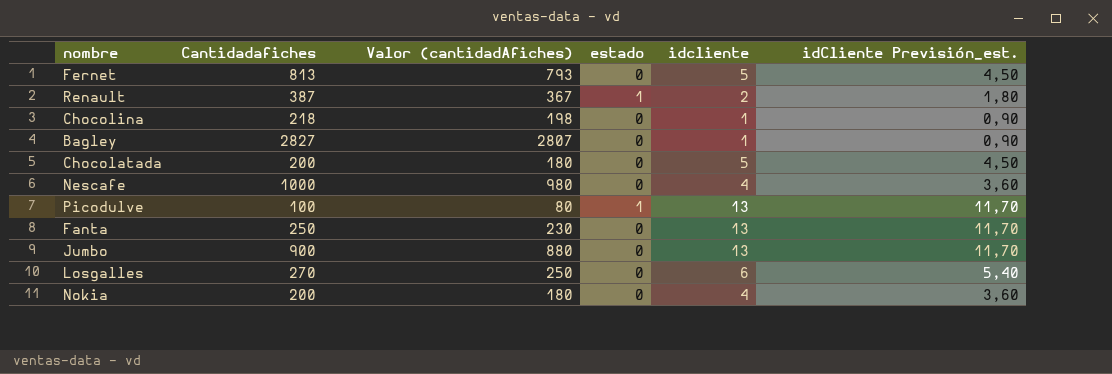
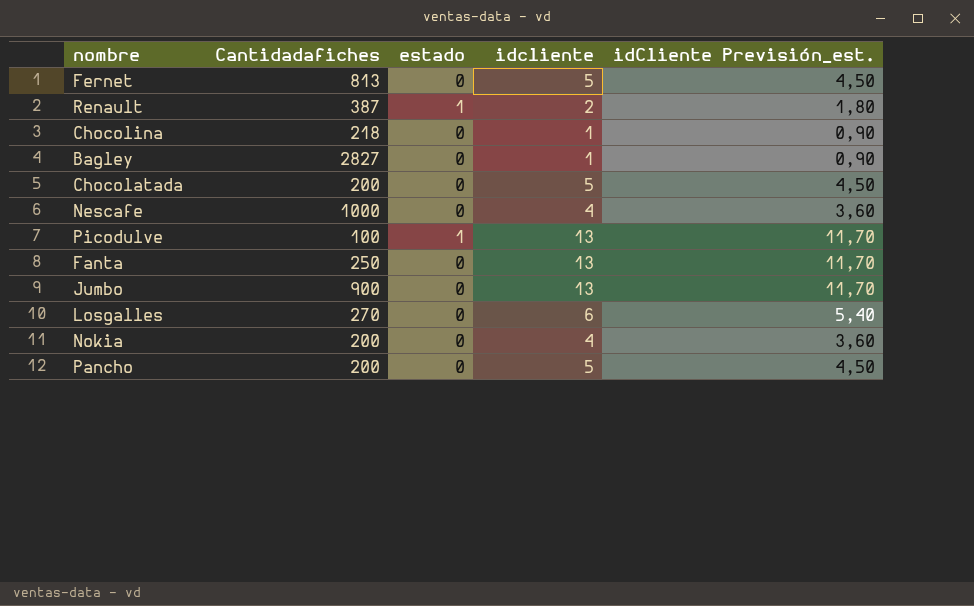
column Valor (cantidadAfiches) | formula: [Cantidadafiches] - 20 -> none
row Pancho: none -> 200 | 0 | 5 | 4,50

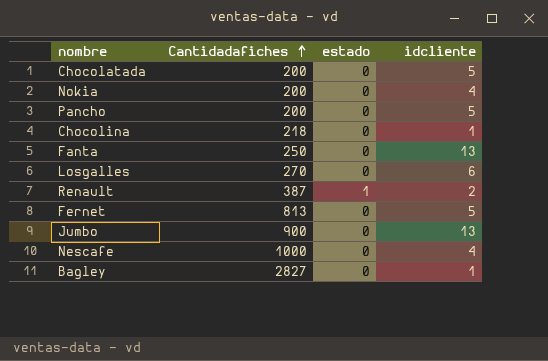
row order: none -> Cantidadafiches ascending
column idCliente Previsión_est. | formula: [idcliente] * 0,9 -> none
row Picodulve: 100 | 1 | 13 | 11,70 -> none

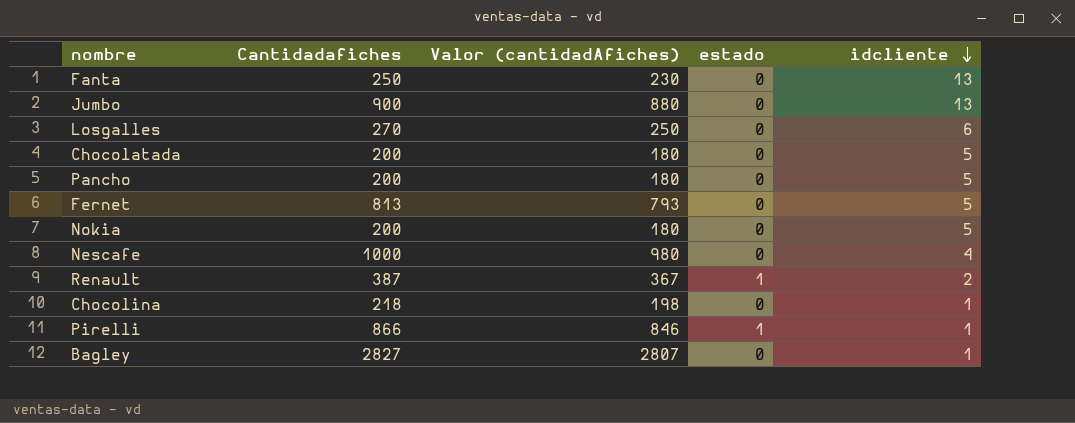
row order: Cantidadafiches ascending -> idcliente descending
column Valor (cantidadAfiches) | formula: none -> [Cantidadafiches] - 20
Nokia | idcliente: 4 -> 5
row Pirelli: none -> 866 | 846 | 1 | 1

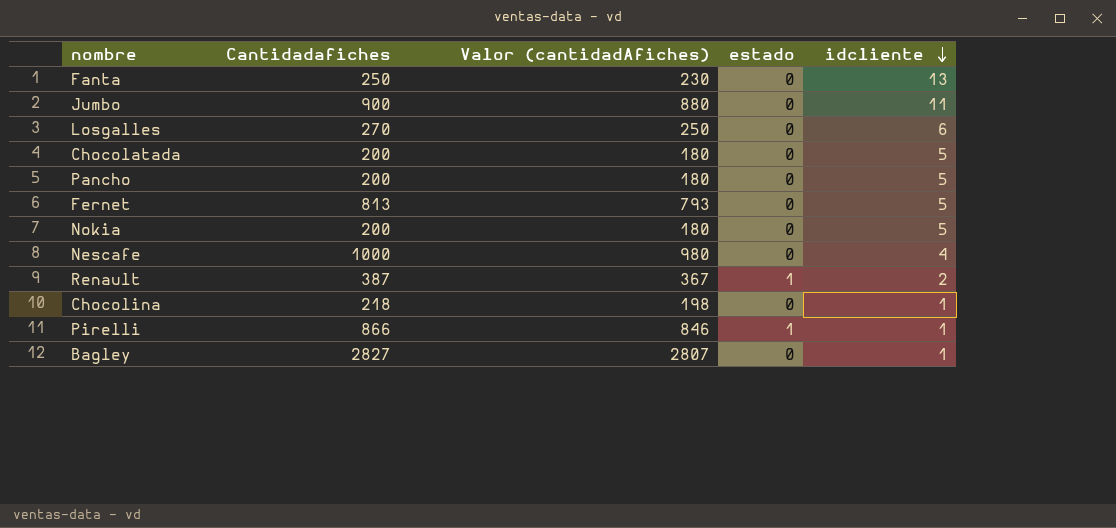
Jumbo | idcliente: 13 -> 11

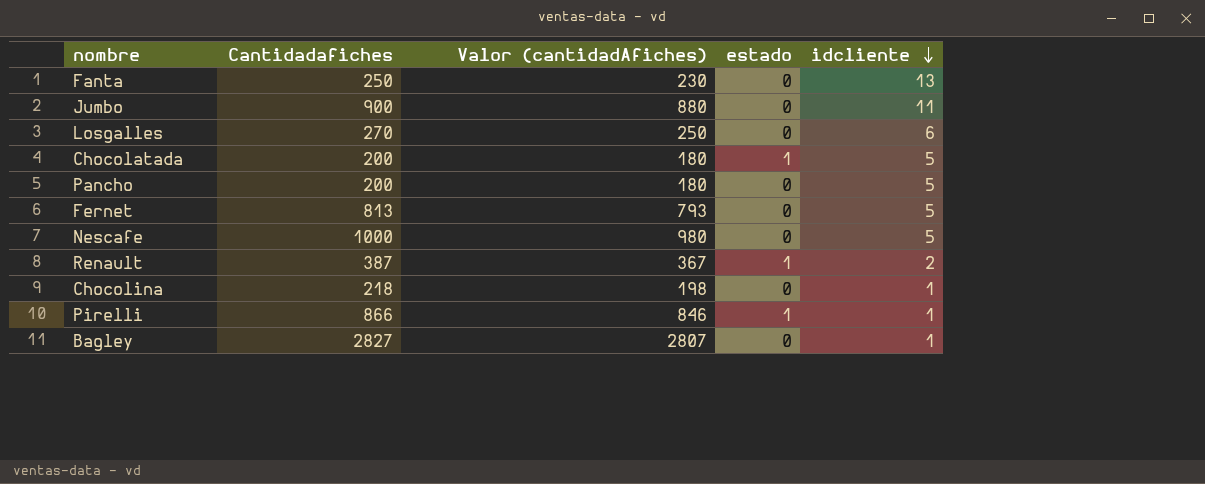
row Nokia: 200 | 180 | 0 | 5 -> none
Chocolatada | estado: 0 -> 1
Nescafe | idcliente: 4 -> 5

